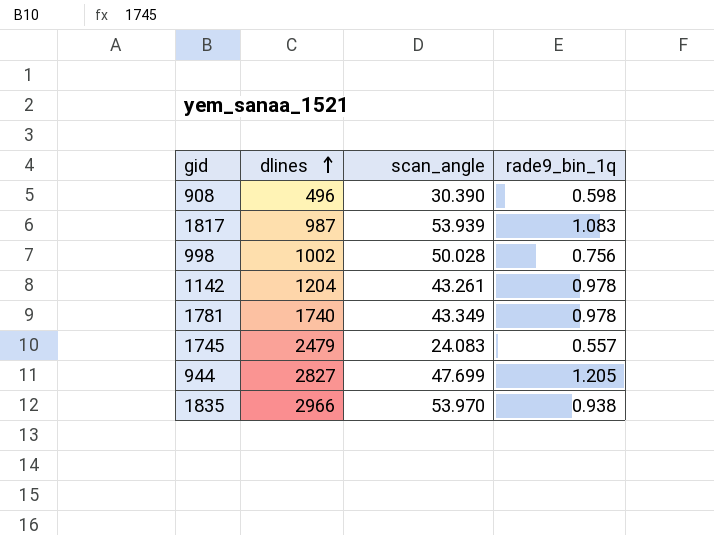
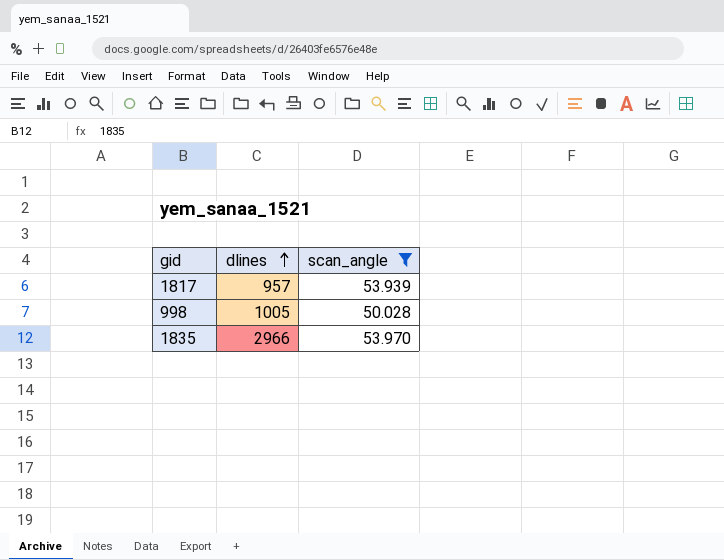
filter: none -> scan_angle >= 50.028
column rade9_bin_1q | position: 4 -> none
1817 | dlines: 987 -> 957
998 | dlines: 1002 -> 1005

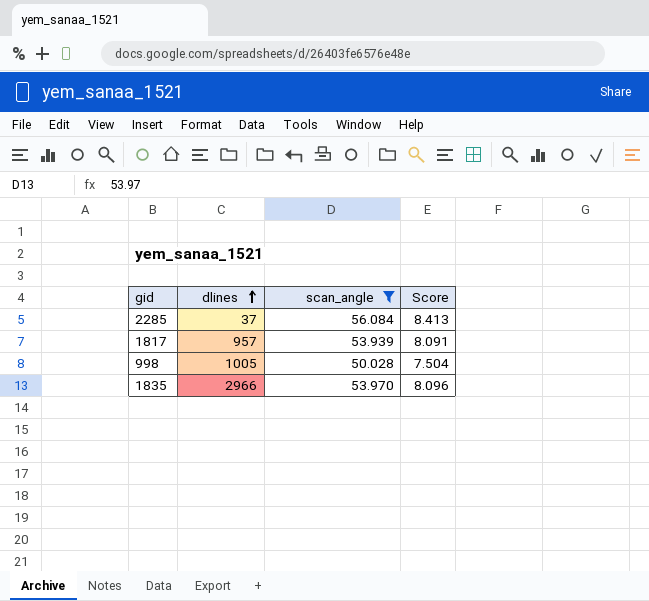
column Score | formula: none -> [scan_angle] * 0.15
row 2285: none -> 37 | 56.084 | 8.413

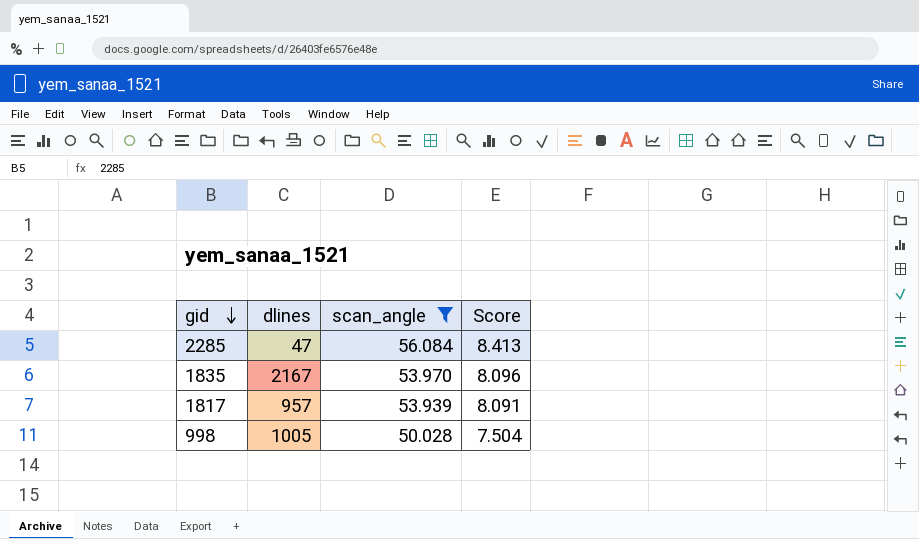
row order: dlines ascending -> gid descending
2285 | dlines: 37 -> 47
1835 | dlines: 2966 -> 2167

